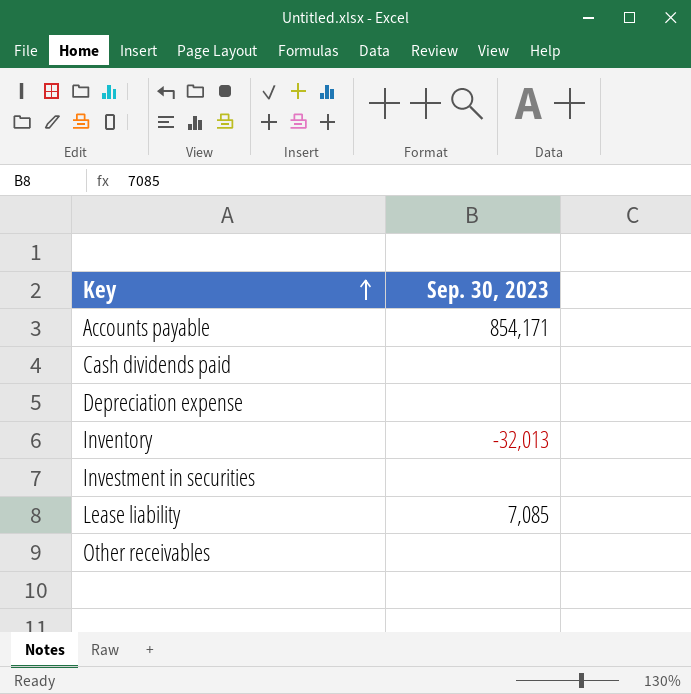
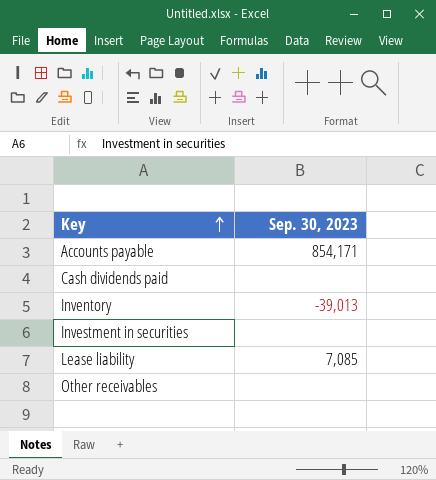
row Depreciation expense: none -> none
Inventory | Sep. 30, 2023: -32,013 -> -39,013

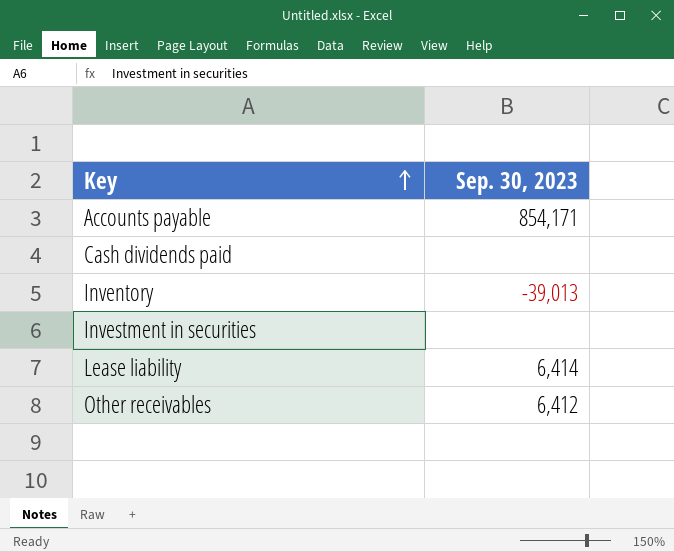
Lease liability | Sep. 30, 2023: 7,085 -> 6,414
Other receivables | Sep. 30, 2023: none -> 6,412

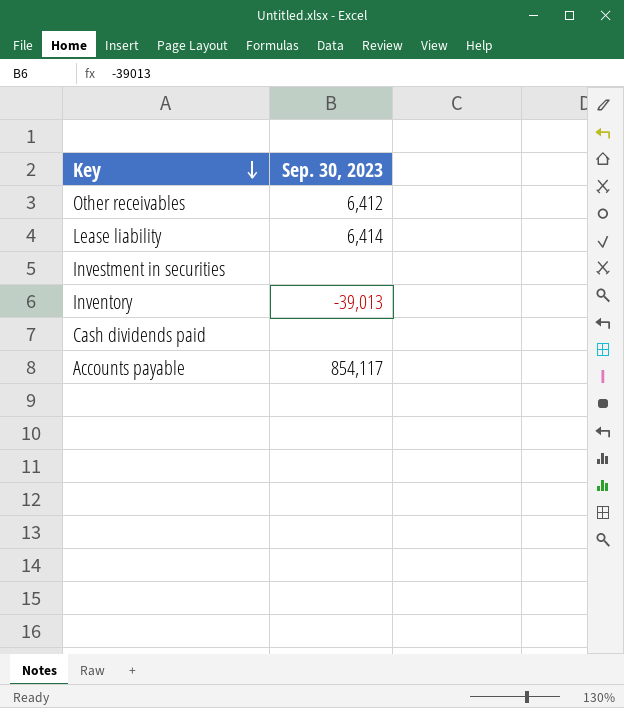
row order: Key ascending -> Key descending
Accounts payable | Sep. 30, 2023: 854,171 -> 854,117

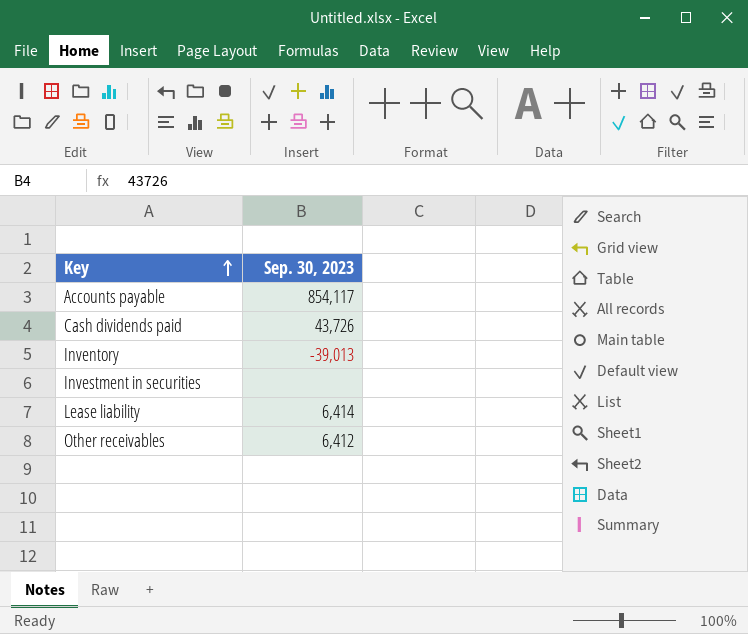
row order: Key descending -> Key ascending
Cash dividends paid | Sep. 30, 2023: none -> 43,726

